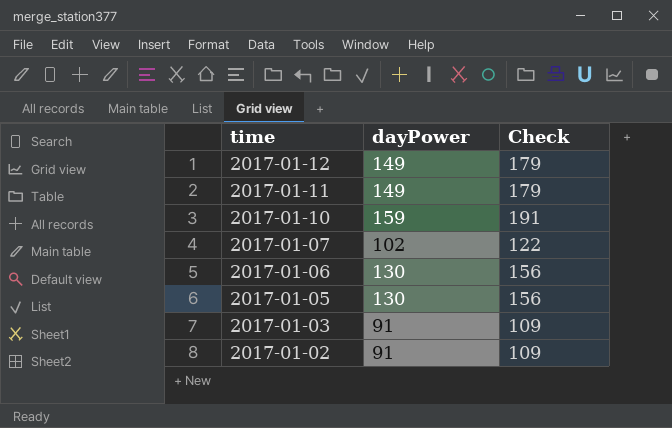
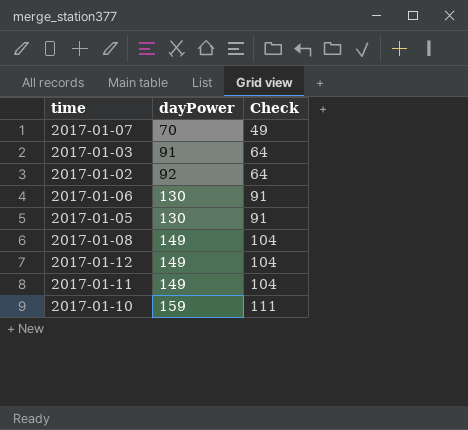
row order: time descending -> dayPower ascending
column Check | formula: [dayPower] * 1.2 -> [dayPower] * 0.7
2017-01-07 | dayPower: 102 -> 70
2017-01-02 | dayPower: 91 -> 92
row 2017-01-08: none -> 149 | 104

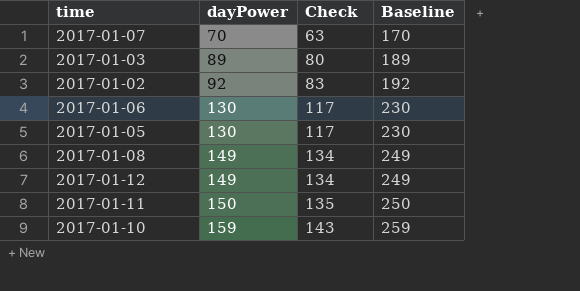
column Check | formula: [dayPower] * 0.7 -> [dayPower] * 0.9
column Baseline | formula: none -> [dayPower] + 100
2017-01-03 | dayPower: 91 -> 89
2017-01-11 | dayPower: 149 -> 150

